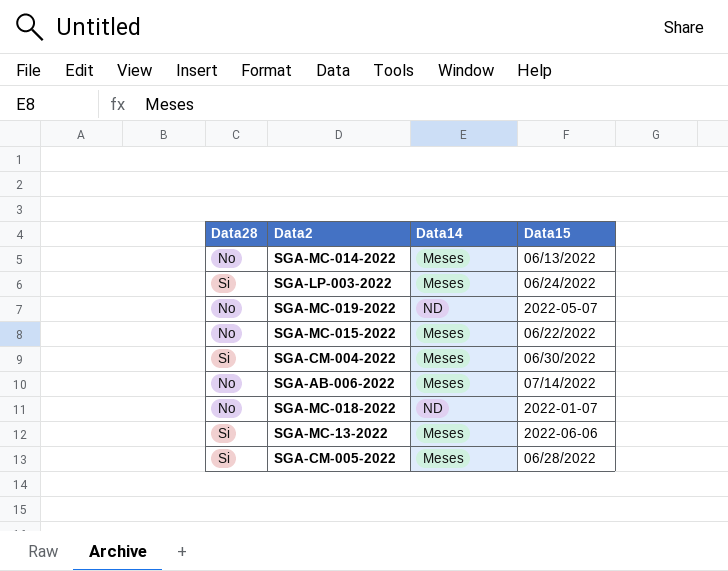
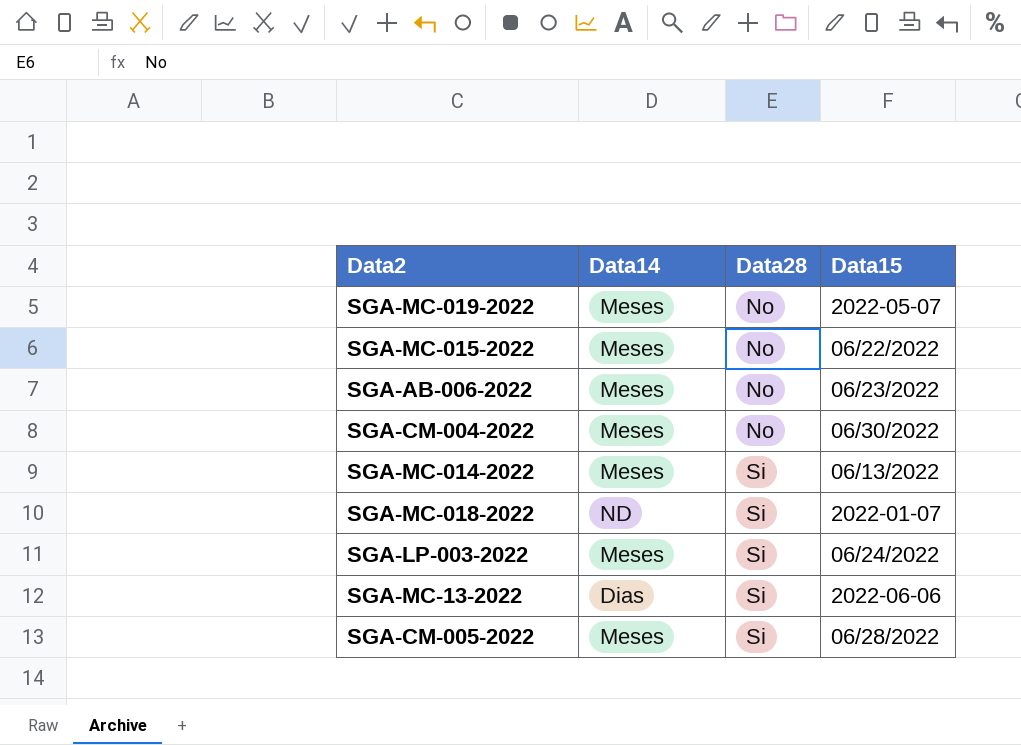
row order: none -> Data28 ascending
column Data28 | position: 1 -> 3
SGA-MC-019-2022 | Data14: ND -> Meses
SGA-AB-006-2022 | Data15: 07/14/2022 -> 06/23/2022
SGA-CM-004-2022 | Data28: Si -> No
SGA-MC-014-2022 | Data28: No -> Si
SGA-MC-018-2022 | Data28: No -> Si
SGA-MC-13-2022 | Data14: Meses -> Dias

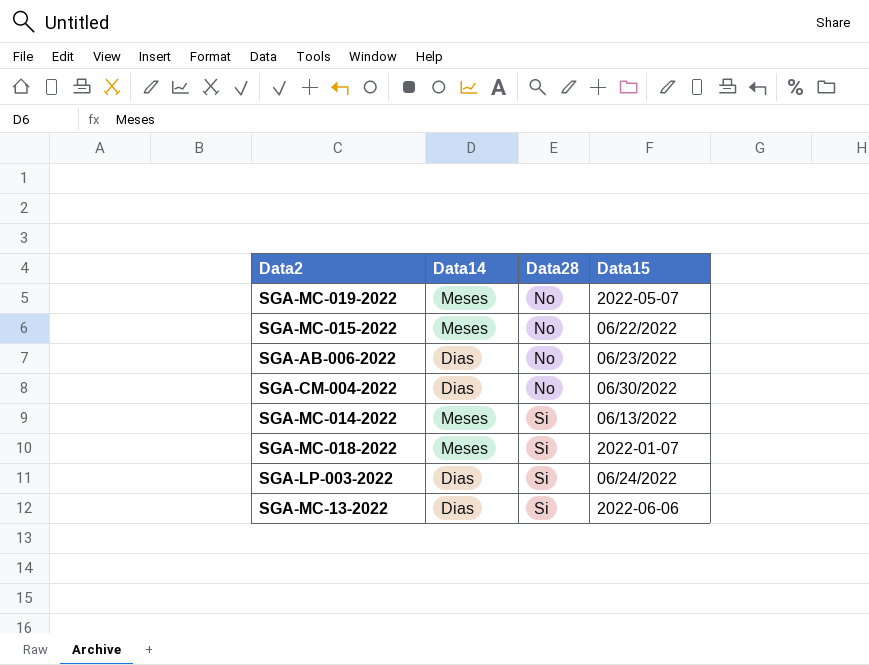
row SGA-CM-005-2022: Meses | Si | 06/28/2022 -> none
SGA-AB-006-2022 | Data14: Meses -> Dias
SGA-CM-004-2022 | Data14: Meses -> Dias
SGA-MC-018-2022 | Data14: ND -> Meses
SGA-LP-003-2022 | Data14: Meses -> Dias

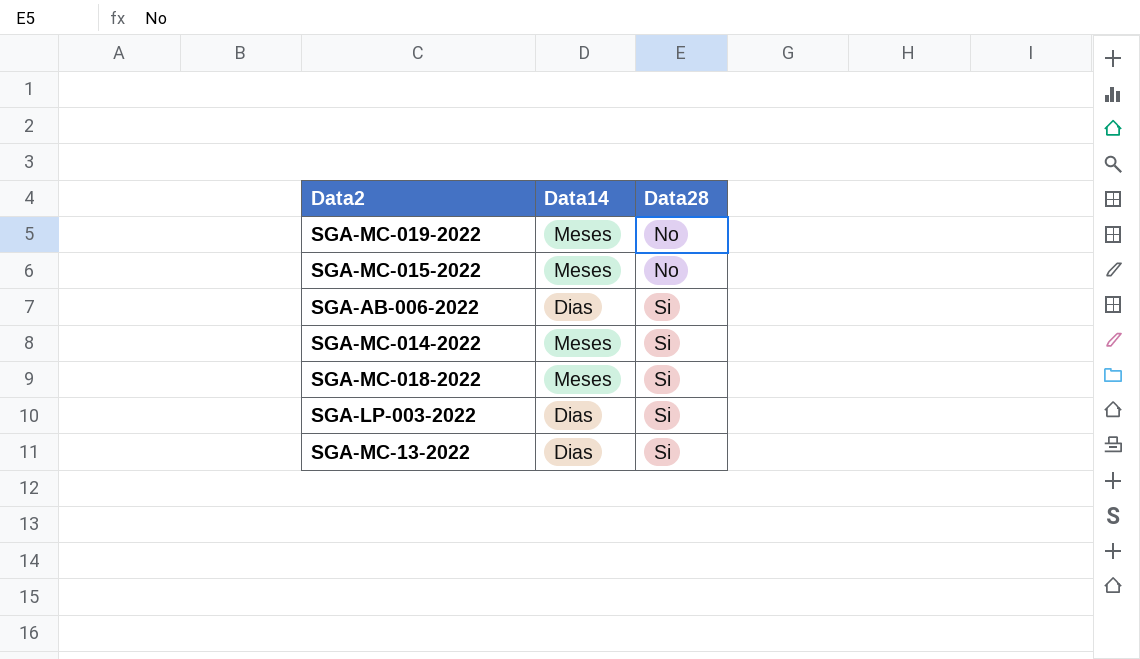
column Data15 | position: 4 -> none
row SGA-CM-004-2022: Dias | No | 06/30/2022 -> none
SGA-AB-006-2022 | Data28: No -> Si

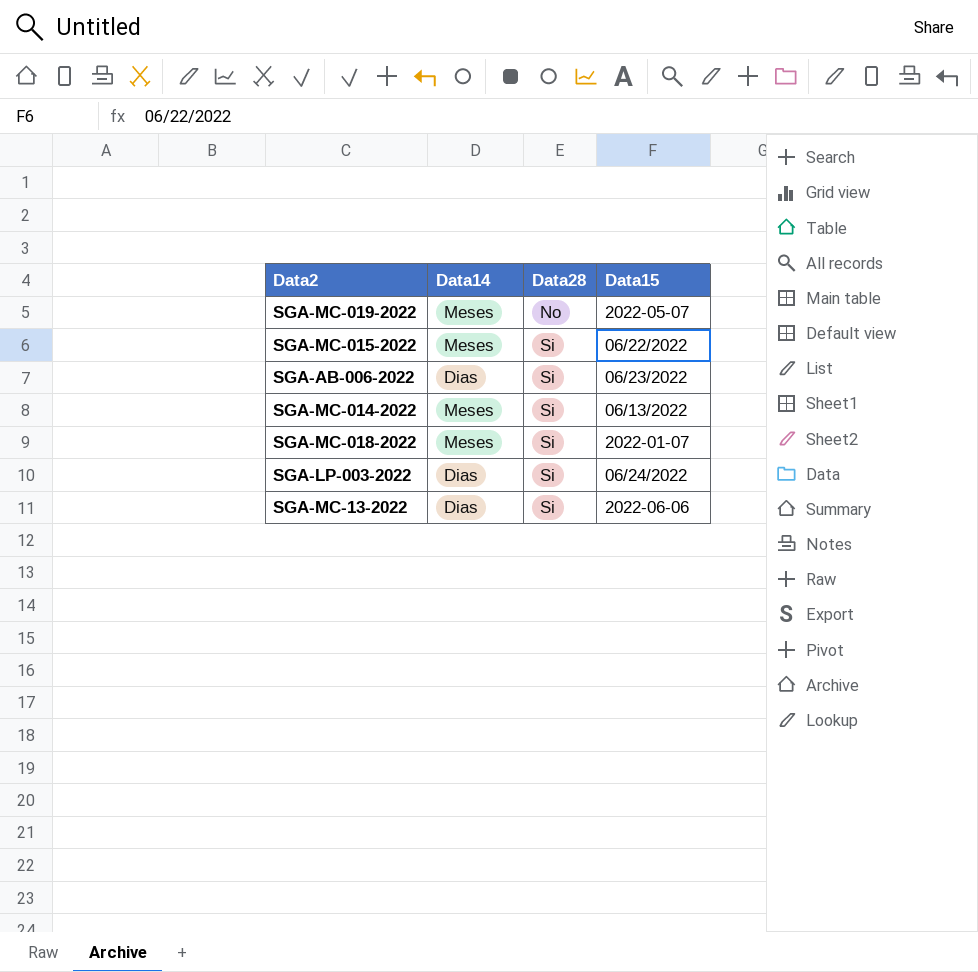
column Data15 | position: none -> 4
SGA-MC-015-2022 | Data28: No -> Si

